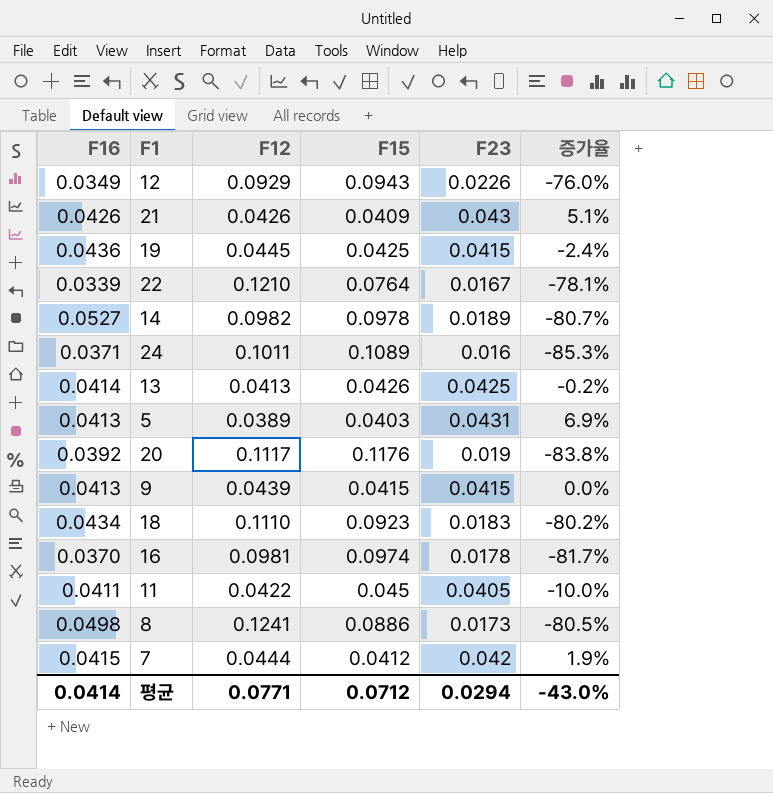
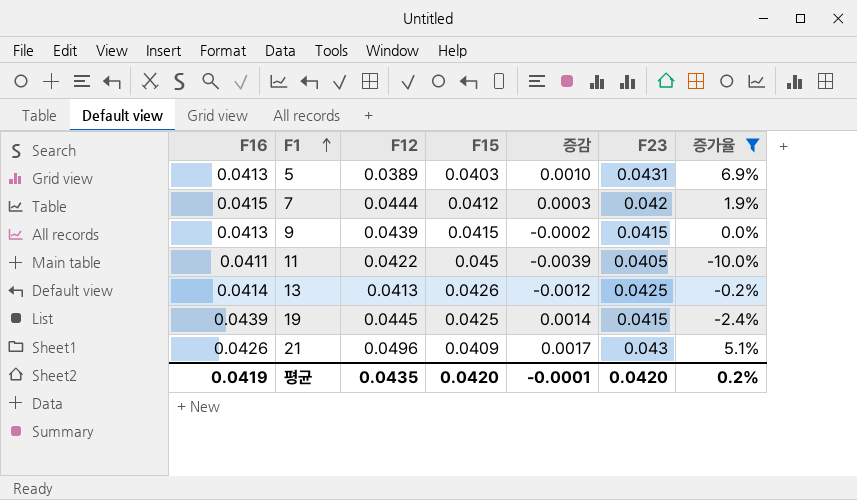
filter: none -> 증가율 >= -10.0%
row order: none -> F1 ascending
column 증감 | formula: none -> [F16] - [F15]
19 | F16: 0.0436 -> 0.0439
21 | F12: 0.0426 -> 0.0496
평균 | F16: 0.0414 -> 0.0419
평균 | F12: 0.0771 -> 0.0435
평균 | F15: 0.0712 -> 0.0420
평균 | F23: 0.0294 -> 0.0420
평균 | 증가율: -43.0% -> 0.2%

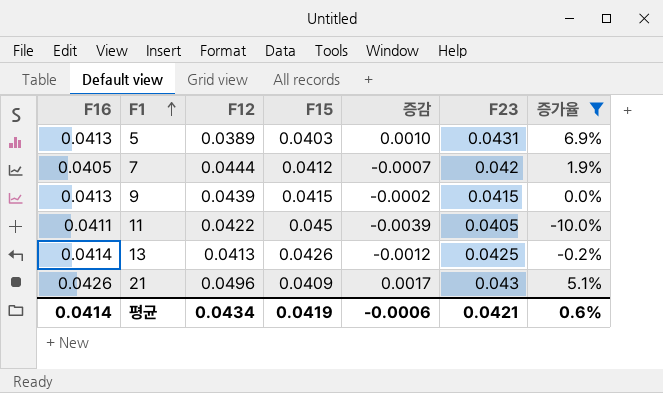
row 19: 0.0439 | 0.0445 | 0.0425 | 0.0014 | 0.0415 | -2.4% -> none
7 | F16: 0.0415 -> 0.0405
7 | 증감: 0.0003 -> -0.0007
평균 | F16: 0.0419 -> 0.0414
평균 | F12: 0.0435 -> 0.0434
평균 | F15: 0.0420 -> 0.0419
평균 | 증감: -0.0001 -> -0.0006
평균 | F23: 0.0420 -> 0.0421
평균 | 증가율: 0.2% -> 0.6%

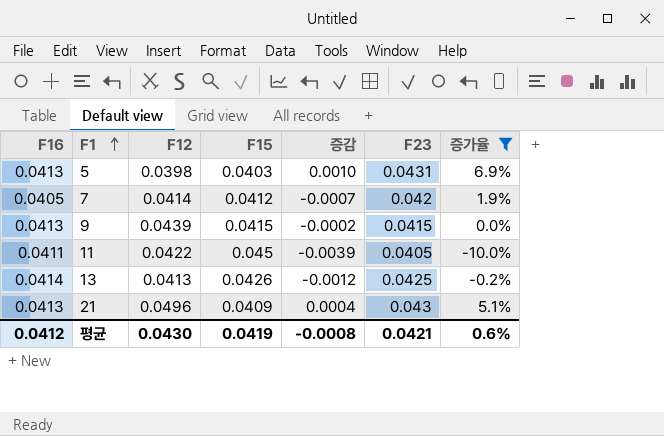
5 | F12: 0.0389 -> 0.0398
7 | F12: 0.0444 -> 0.0414
21 | F16: 0.0426 -> 0.0413
21 | 증감: 0.0017 -> 0.0004
평균 | F16: 0.0414 -> 0.0412
평균 | F12: 0.0434 -> 0.0430
평균 | 증감: -0.0006 -> -0.0008

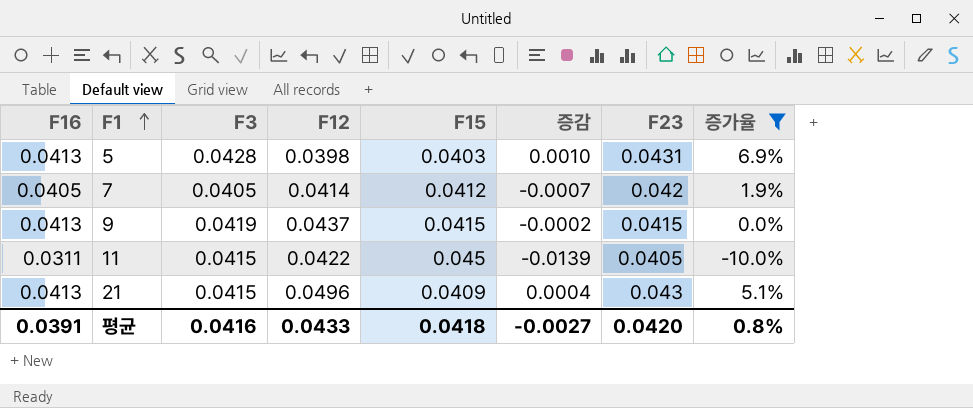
column F3 | position: none -> 3
row 13: 0.0414 | 0.0413 | 0.0426 | -0.0012 | 0.0425 | -0.2% -> none
9 | F12: 0.0439 -> 0.0437
11 | F16: 0.0411 -> 0.0311
11 | 증감: -0.0039 -> -0.0139
평균 | F16: 0.0412 -> 0.0391
평균 | F12: 0.0430 -> 0.0433
평균 | F15: 0.0419 -> 0.0418
평균 | 증감: -0.0008 -> -0.0027
평균 | F23: 0.0421 -> 0.0420
평균 | 증가율: 0.6% -> 0.8%

